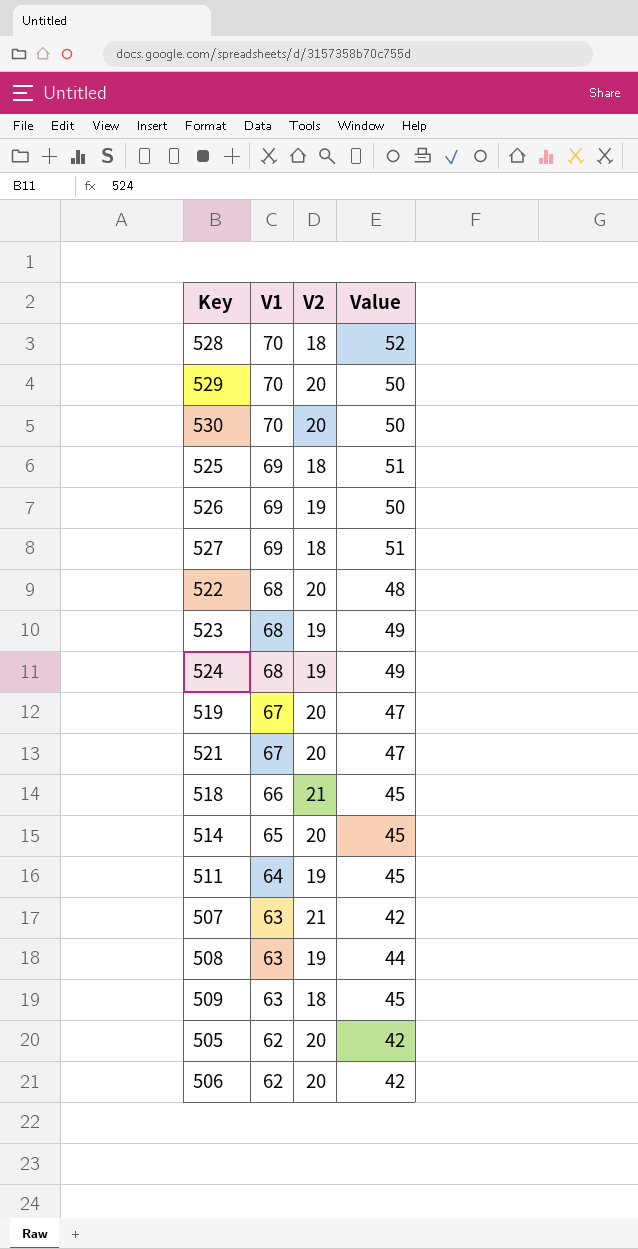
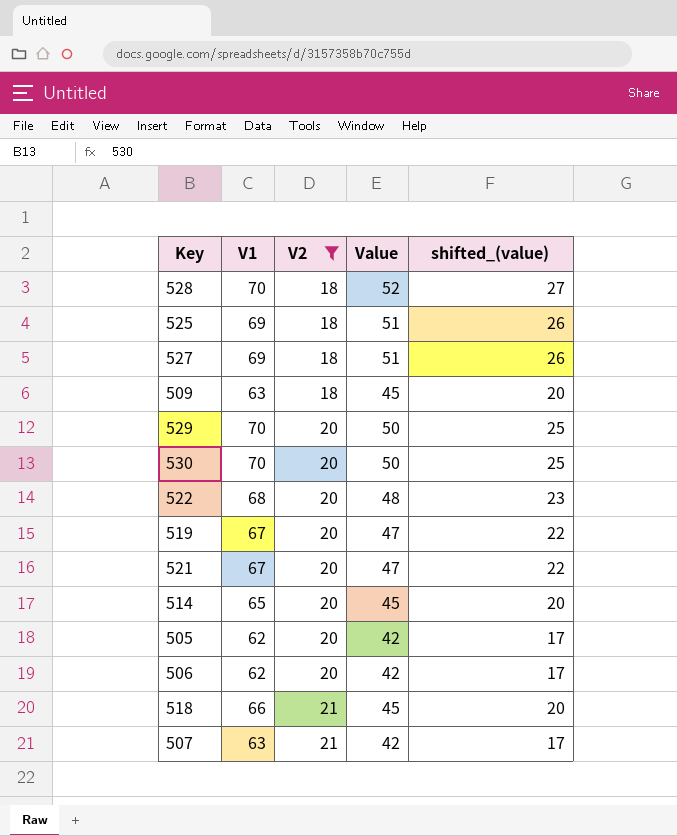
filter: none -> V2 != 19
row order: V1 descending -> V2 ascending
column shifted_(value) | formula: none -> [Value] - 25

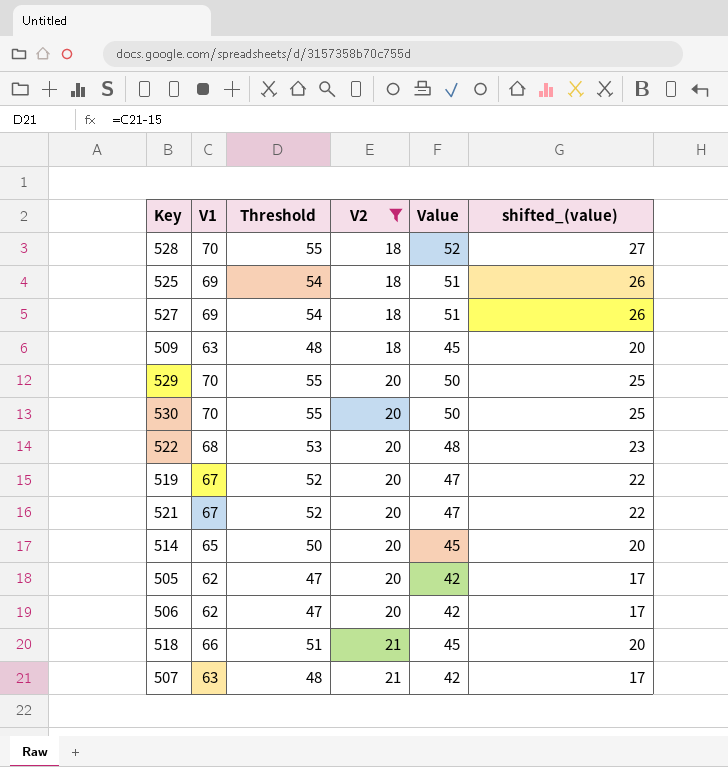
column Threshold | formula: none -> [V1] - 15

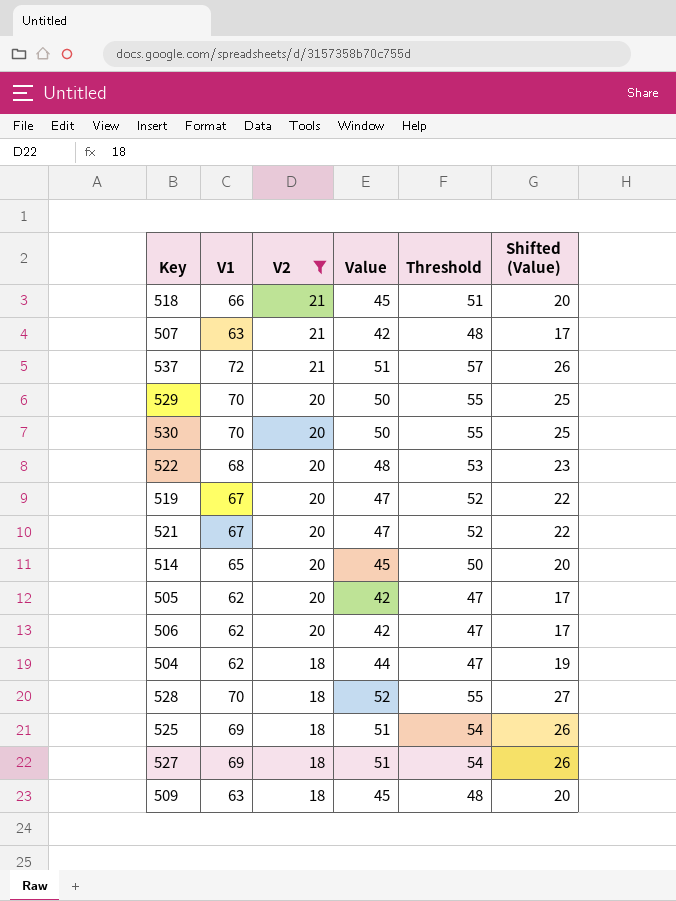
row order: V2 ascending -> V2 descending
column Threshold | position: 3 -> 5
column name: shifted_(value) -> Shifted (Value)
row 537: none -> 72 | 21 | 51 | 57 | 26
row 504: none -> 62 | 18 | 44 | 47 | 19

